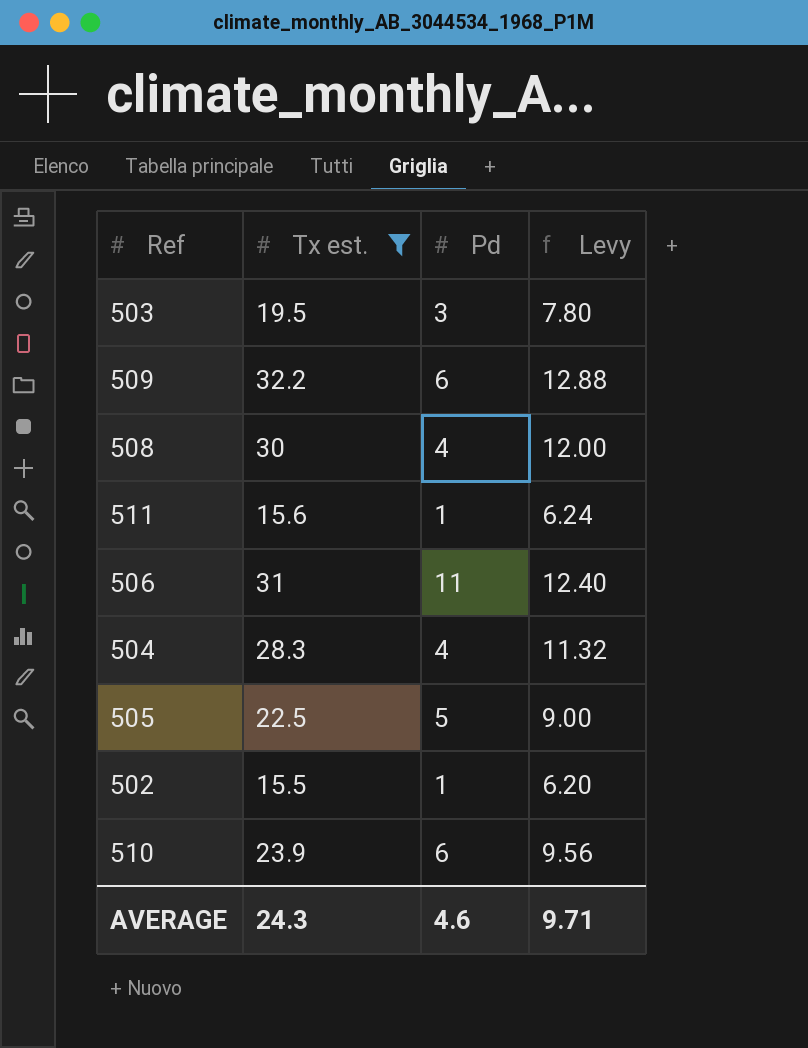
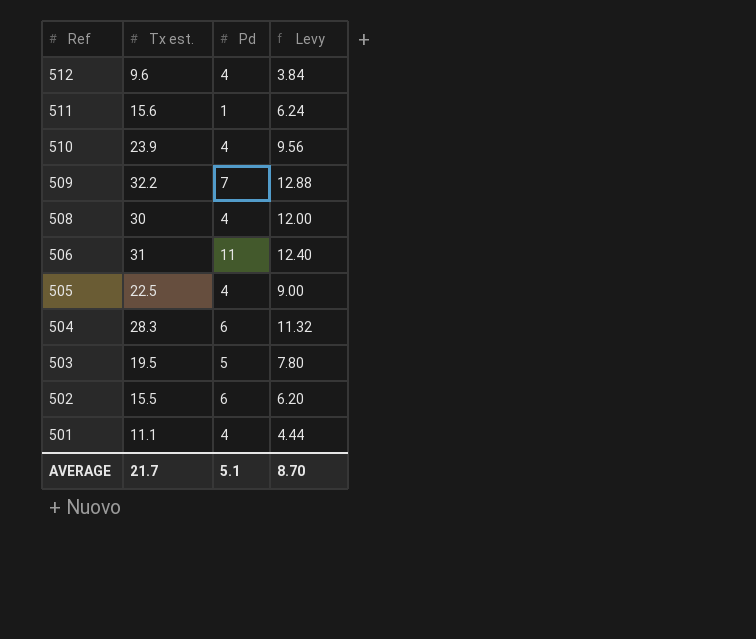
filter: Tx est. >= 15.5 -> none
row order: none -> Ref descending
510 | Pd: 6 -> 4
509 | Pd: 6 -> 7
505 | Pd: 5 -> 4
504 | Pd: 4 -> 6
503 | Pd: 3 -> 5
502 | Pd: 1 -> 6
AVERAGE | Tx est.: 24.3 -> 21.7
AVERAGE | Pd: 4.6 -> 5.1
AVERAGE | Levy: 9.71 -> 8.70

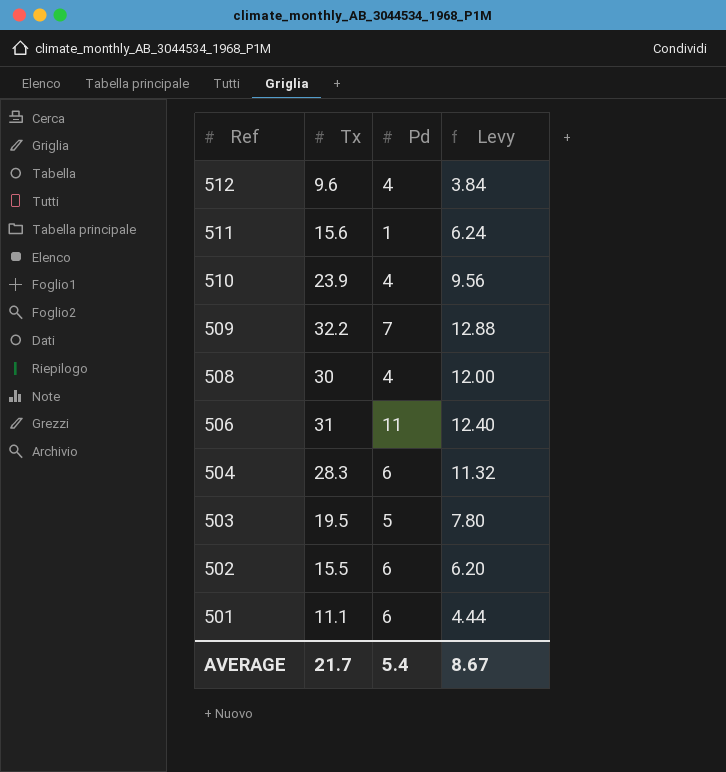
column name: Tx est. -> Tx
row 505: 22.5 | 4 | 9.00 -> none
501 | Pd: 4 -> 6
AVERAGE | Pd: 5.1 -> 5.4
AVERAGE | Levy: 8.70 -> 8.67

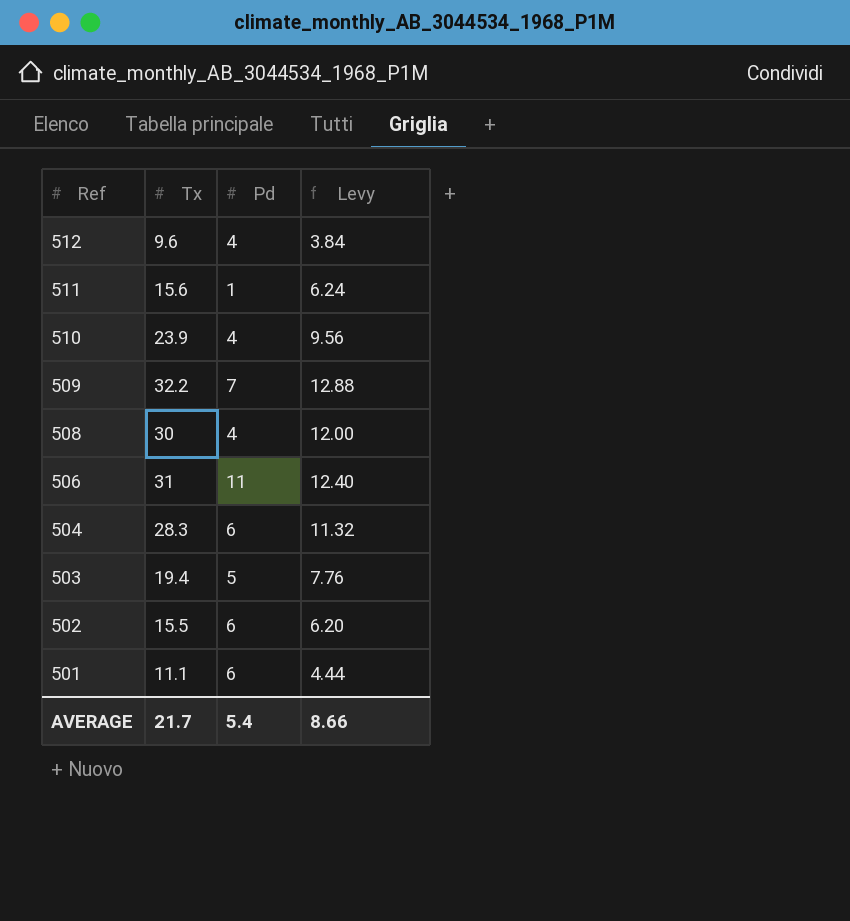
503 | Tx: 19.5 -> 19.4
503 | Levy: 7.80 -> 7.76
AVERAGE | Levy: 8.67 -> 8.66

